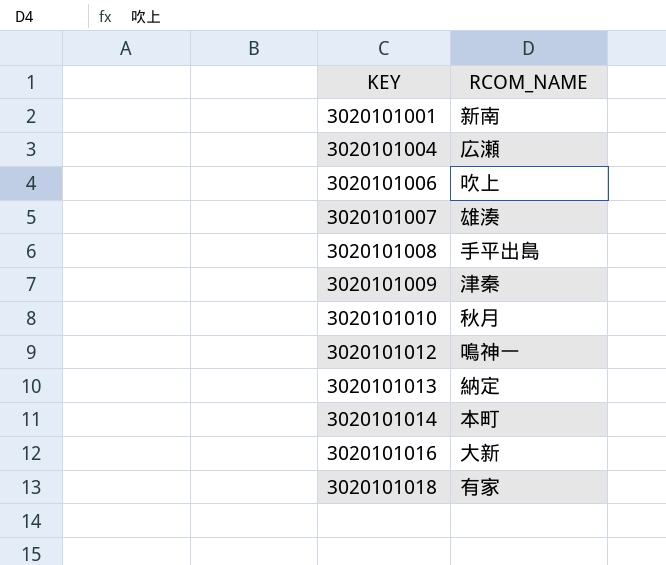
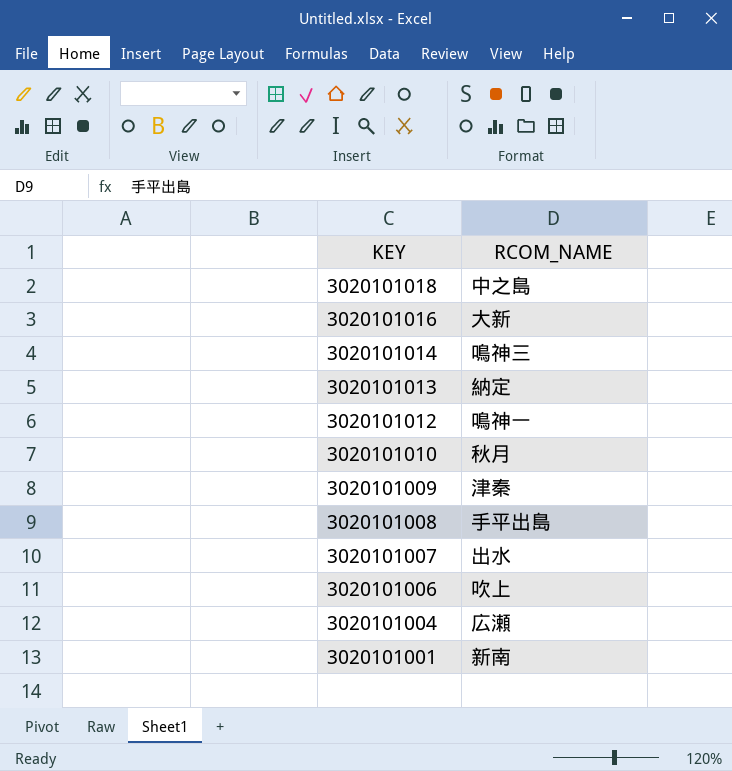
row order: KEY ascending -> KEY descending
3020101018 | RCOM_NAME: 有家 -> 中之島
3020101014 | RCOM_NAME: 本町 -> 鳴神三
3020101007 | RCOM_NAME: 雄湊 -> 出水

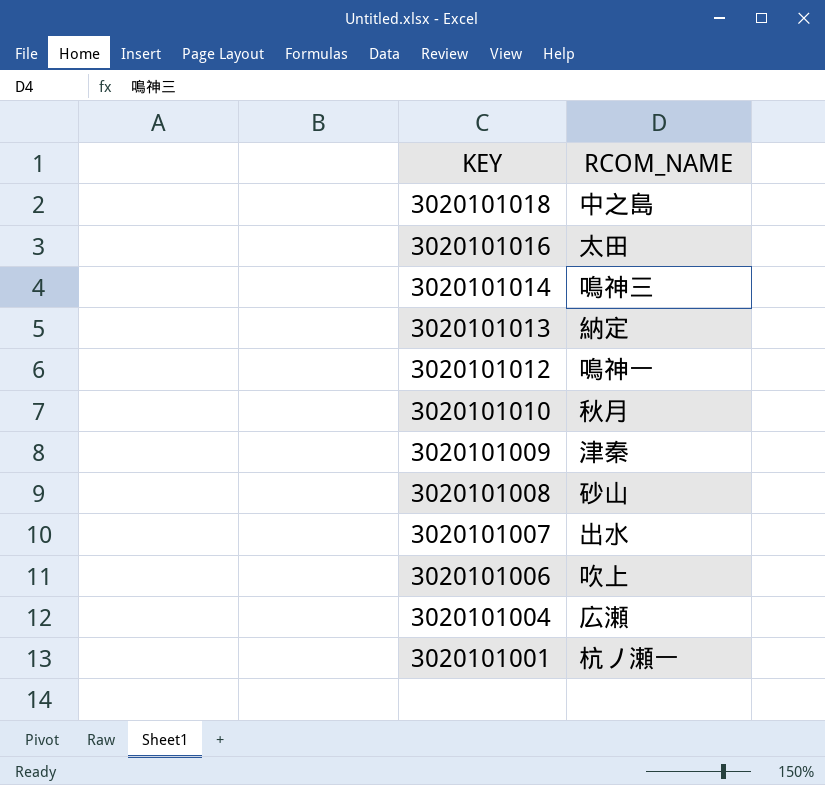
3020101016 | RCOM_NAME: 大新 -> 太田
3020101008 | RCOM_NAME: 手平出島 -> 砂山
3020101001 | RCOM_NAME: 新南 -> 杭ノ瀬一

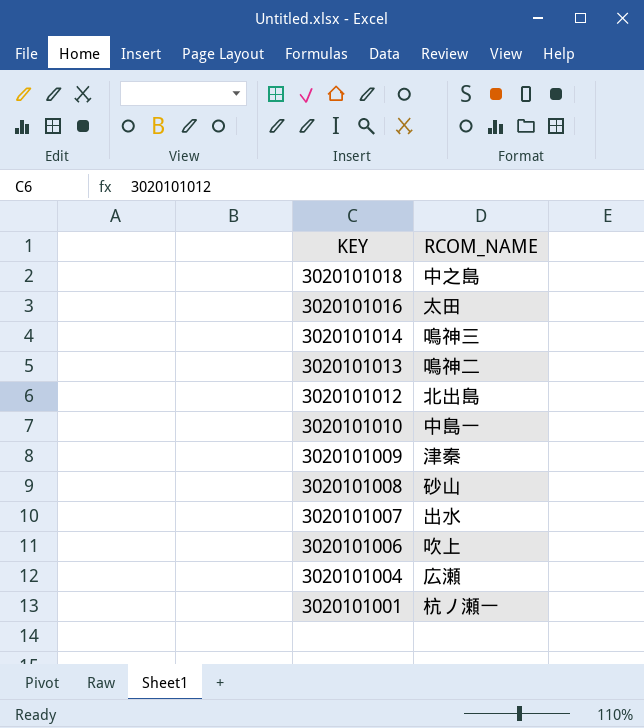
3020101013 | RCOM_NAME: 納定 -> 鳴神二
3020101012 | RCOM_NAME: 鳴神一 -> 北出島
3020101010 | RCOM_NAME: 秋月 -> 中島一

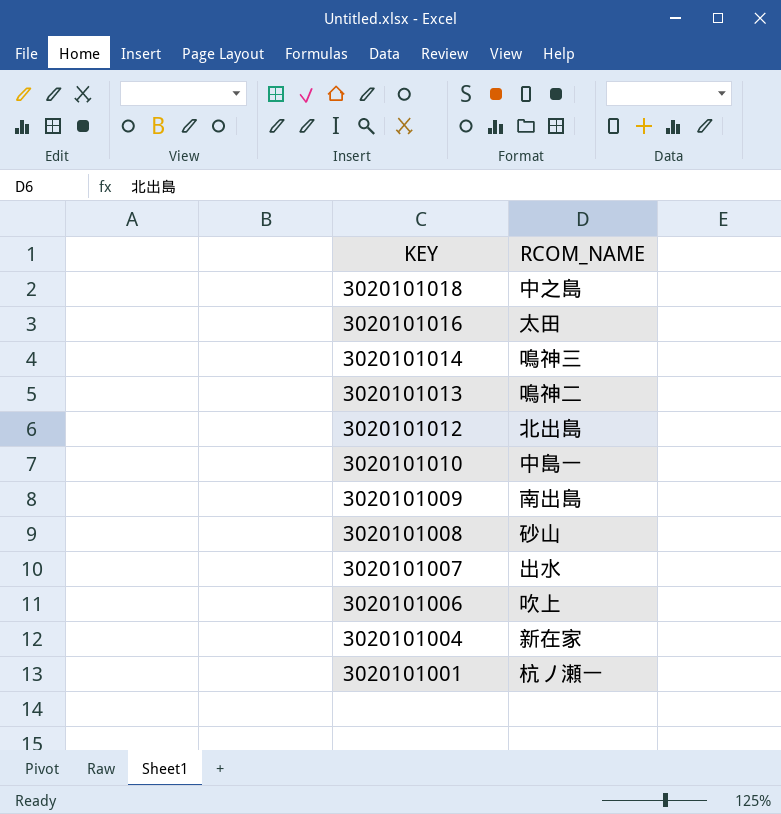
3020101009 | RCOM_NAME: 津秦 -> 南出島
3020101004 | RCOM_NAME: 広瀬 -> 新在家

